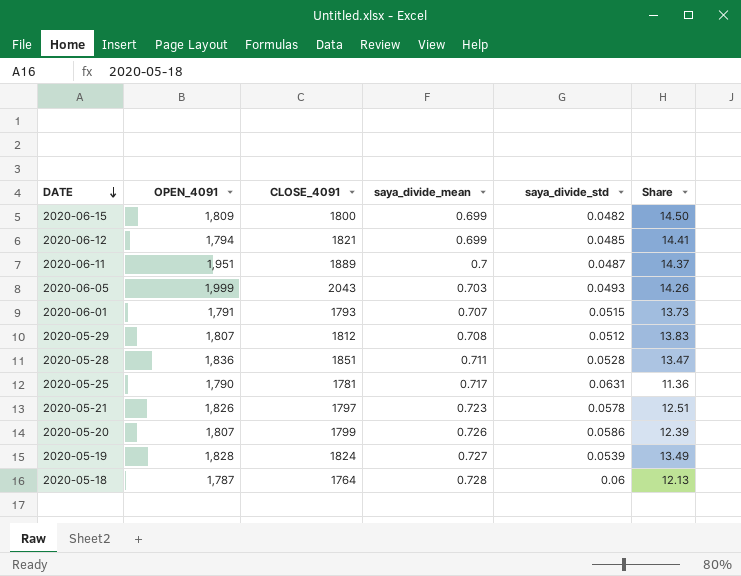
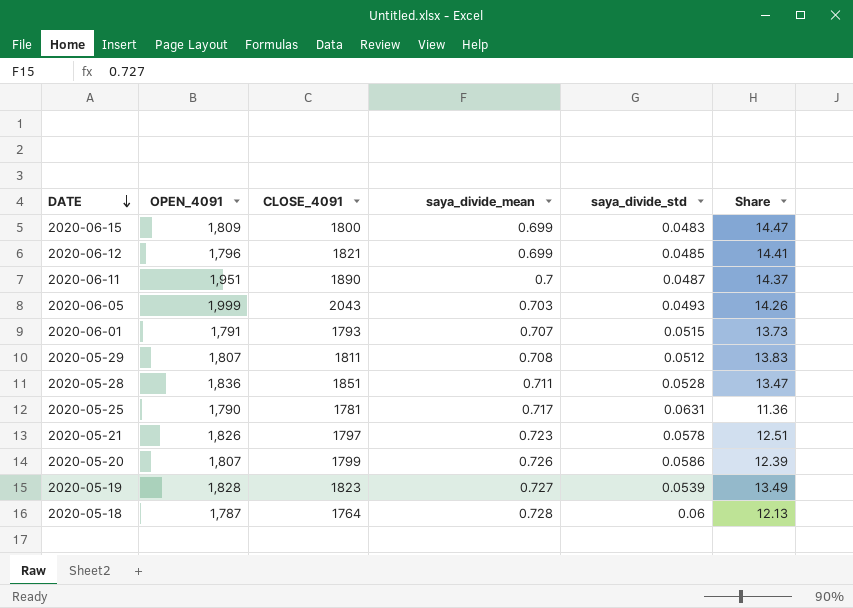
2020-06-15 | saya_divide_std: 0.0482 -> 0.0483
2020-06-15 | Share: 14.50 -> 14.47
2020-06-12 | OPEN_4091: 1,794 -> 1,796
2020-06-11 | CLOSE_4091: 1889 -> 1890
2020-05-29 | CLOSE_4091: 1812 -> 1811
2020-05-19 | CLOSE_4091: 1824 -> 1823

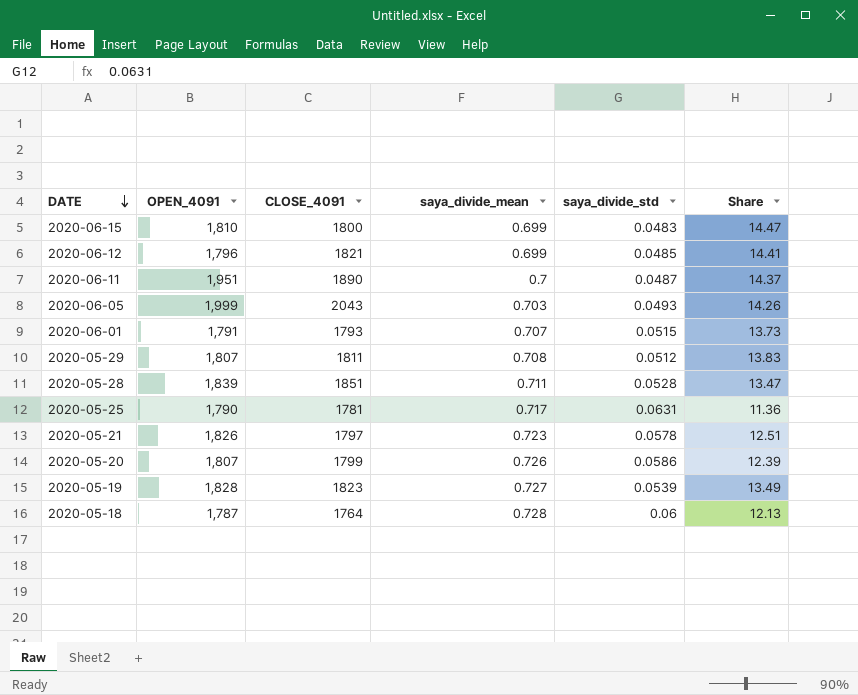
2020-06-15 | OPEN_4091: 1,809 -> 1,810
2020-05-28 | OPEN_4091: 1,836 -> 1,839

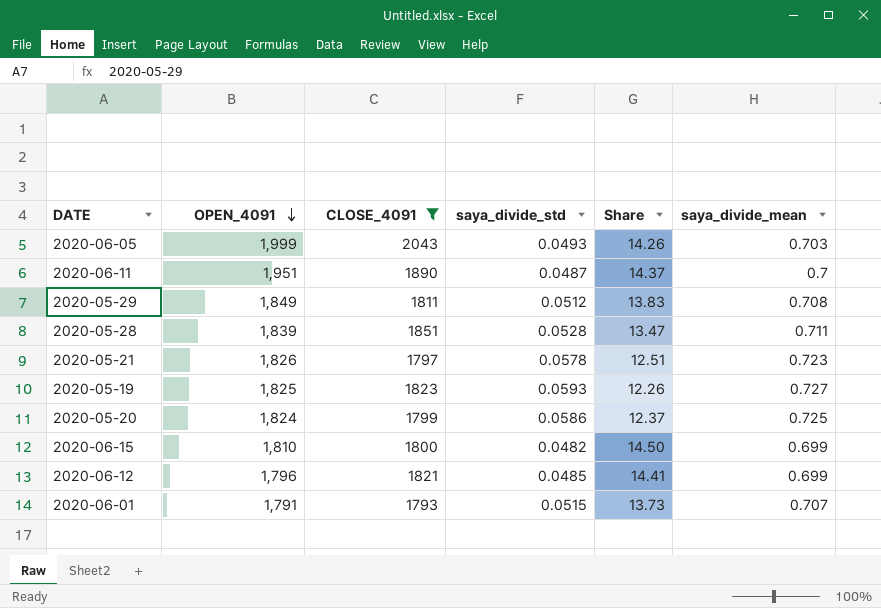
filter: none -> CLOSE_4091 >= 1793
row order: DATE descending -> OPEN_4091 descending
column saya_divide_mean | position: 4 -> 6
2020-05-29 | OPEN_4091: 1,807 -> 1,849
2020-05-19 | OPEN_4091: 1,828 -> 1,825
2020-05-19 | saya_divide_std: 0.0539 -> 0.0593
2020-05-19 | Share: 13.49 -> 12.26
2020-05-20 | OPEN_4091: 1,807 -> 1,824
2020-05-20 | Share: 12.39 -> 12.37
2020-05-20 | saya_divide_mean: 0.726 -> 0.725
2020-06-15 | saya_divide_std: 0.0483 -> 0.0482
2020-06-15 | Share: 14.47 -> 14.50

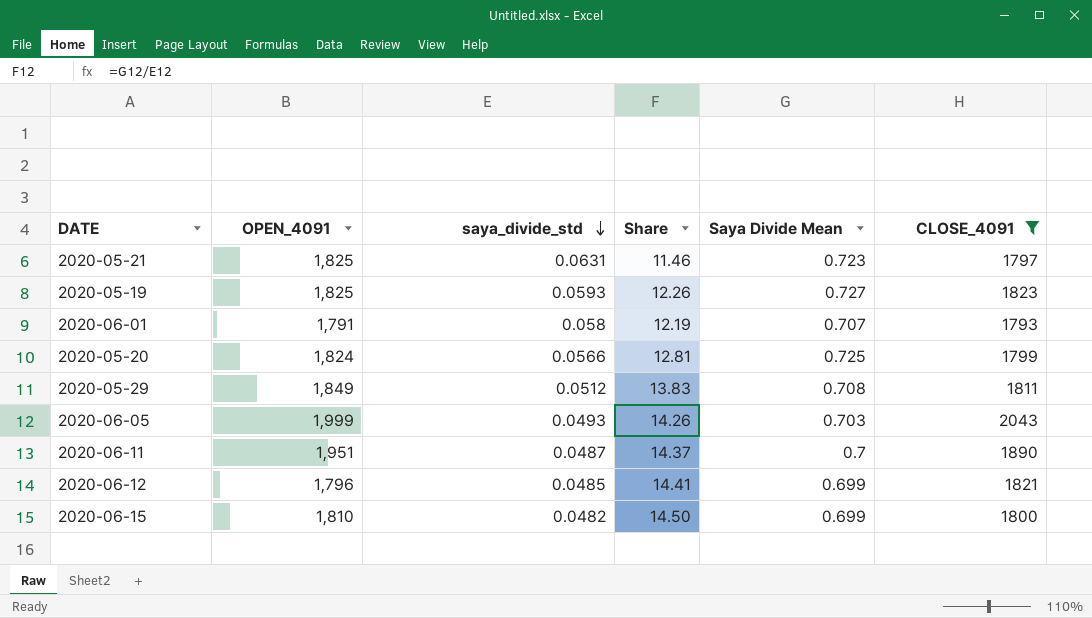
row order: OPEN_4091 descending -> saya_divide_std descending
column name: saya_divide_mean -> Saya Divide Mean
column CLOSE_4091 | position: 3 -> 6
row 2020-05-28: 1,839 | 1851 | 0.0528 | 13.47 | 0.711 -> none
2020-05-21 | OPEN_4091: 1,826 -> 1,825
2020-05-21 | saya_divide_std: 0.0578 -> 0.0631
2020-05-21 | Share: 12.51 -> 11.46
2020-06-01 | saya_divide_std: 0.0515 -> 0.058
2020-06-01 | Share: 13.73 -> 12.19
2020-05-20 | saya_divide_std: 0.0586 -> 0.0566
2020-05-20 | Share: 12.37 -> 12.81

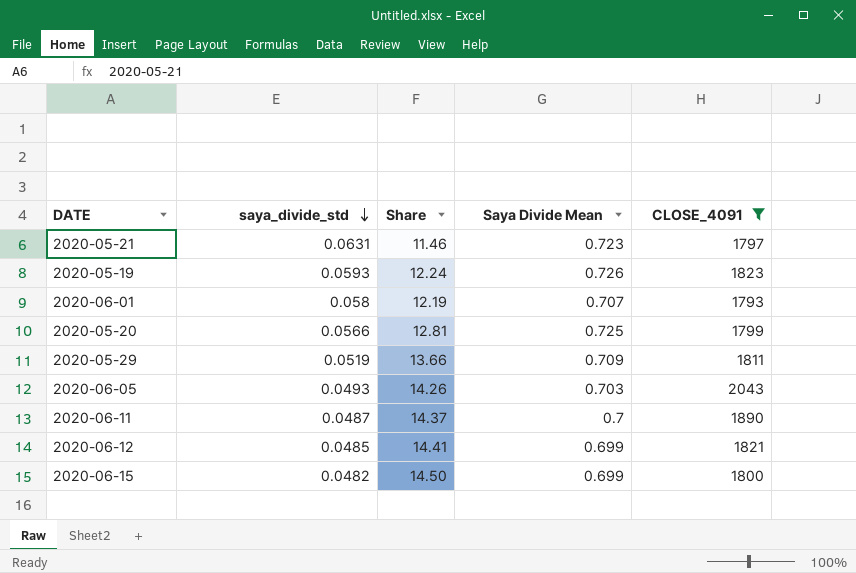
column OPEN_4091 | position: 2 -> none
2020-05-19 | Share: 12.26 -> 12.24
2020-05-19 | Saya Divide Mean: 0.727 -> 0.726
2020-05-29 | saya_divide_std: 0.0512 -> 0.0519
2020-05-29 | Share: 13.83 -> 13.66
2020-05-29 | Saya Divide Mean: 0.708 -> 0.709

